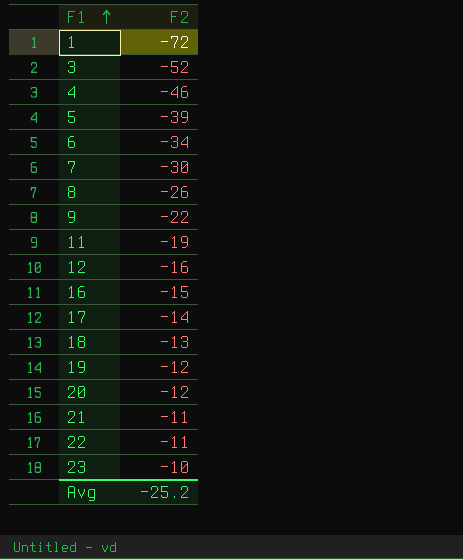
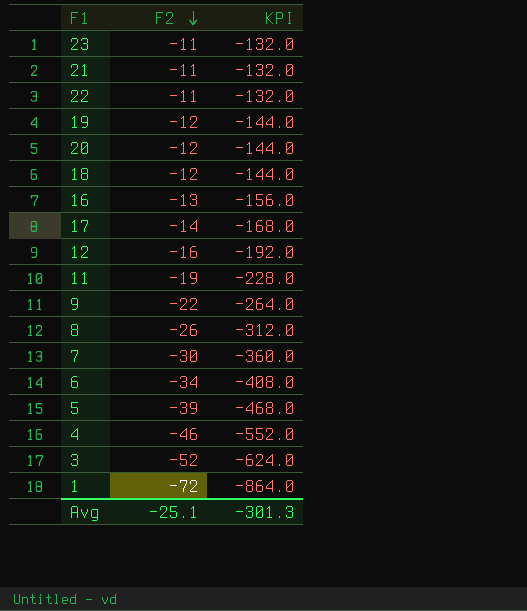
row order: F1 ascending -> F2 descending
column KPI | formula: none -> [F2] * 12
23 | F2: -10 -> -11
18 | F2: -13 -> -12
16 | F2: -15 -> -13
Avg | F2: -25.2 -> -25.1

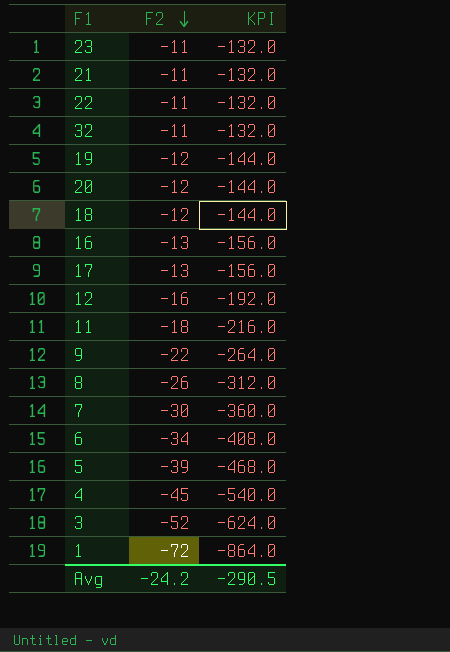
row 32: none -> -11 | -132.0
17 | F2: -14 -> -13
17 | KPI: -168.0 -> -156.0
11 | F2: -19 -> -18
11 | KPI: -228.0 -> -216.0
4 | F2: -46 -> -45
4 | KPI: -552.0 -> -540.0
Avg | F2: -25.1 -> -24.2
Avg | KPI: -301.3 -> -290.5

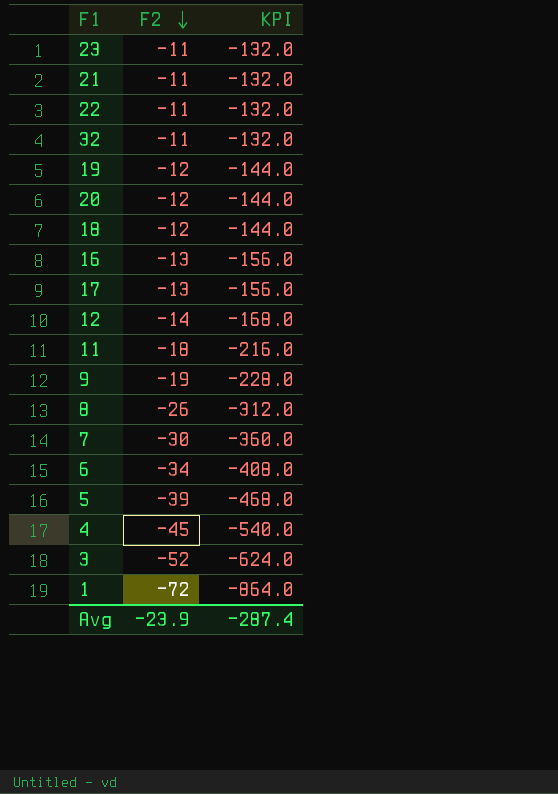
12 | F2: -16 -> -14
12 | KPI: -192.0 -> -168.0
9 | F2: -22 -> -19
9 | KPI: -264.0 -> -228.0
Avg | F2: -24.2 -> -23.9
Avg | KPI: -290.5 -> -287.4

